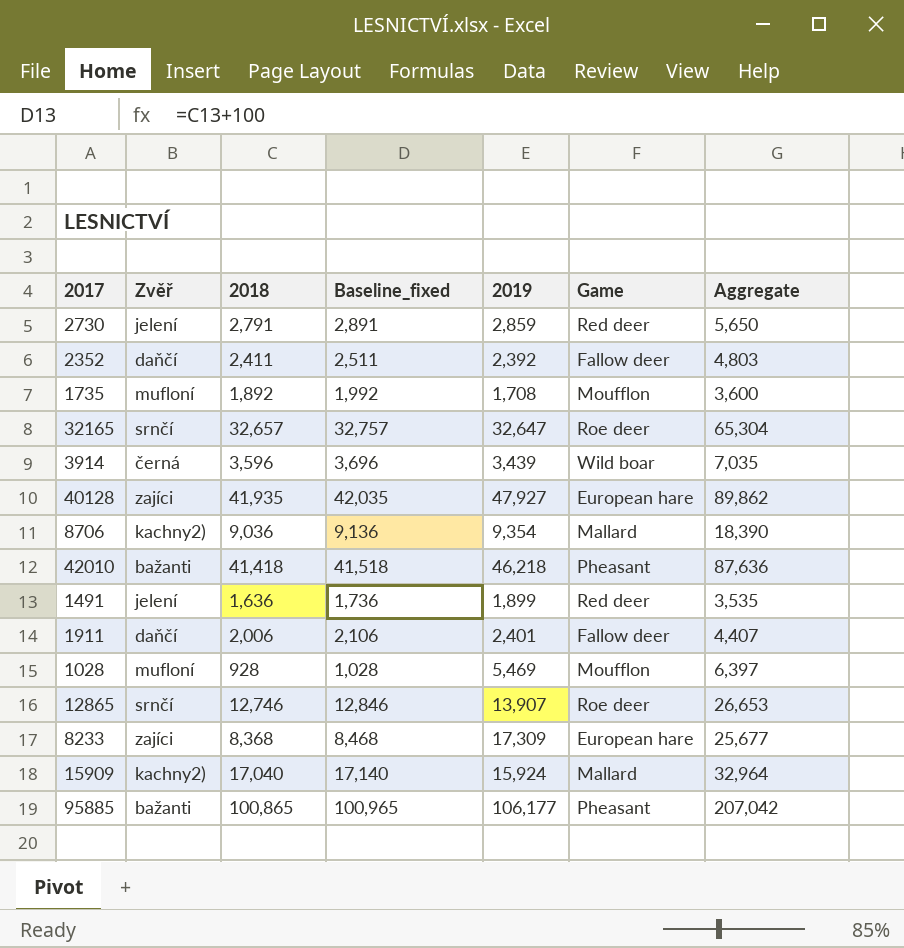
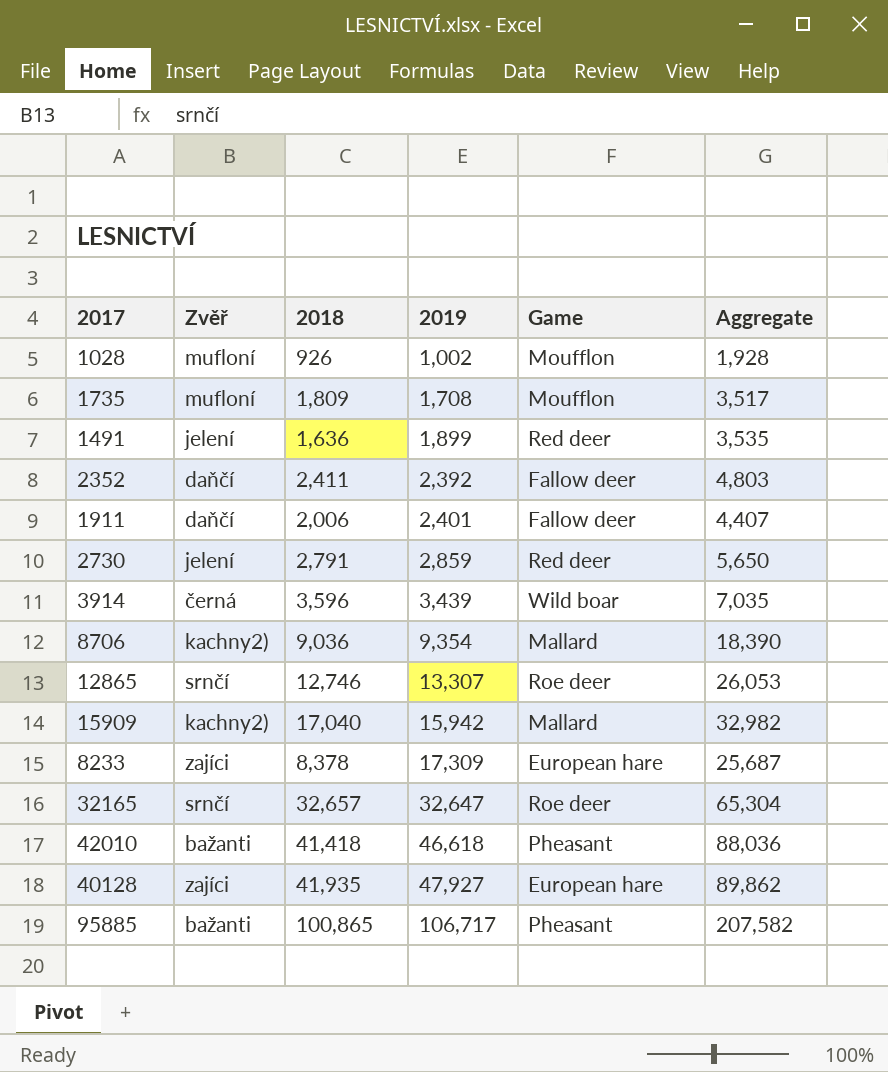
row order: none -> 2019 ascending
column Baseline_fixed | formula: [2018] + 100 -> none
1028 | 2018: 928 -> 926
1028 | 2019: 5,469 -> 1,002
1028 | Aggregate: 6,397 -> 1,928
1735 | 2018: 1,892 -> 1,809
1735 | Aggregate: 3,600 -> 3,517
12865 | 2019: 13,907 -> 13,307
12865 | Aggregate: 26,653 -> 26,053
15909 | 2019: 15,924 -> 15,942
15909 | Aggregate: 32,964 -> 32,982
8233 | 2018: 8,368 -> 8,378
8233 | Aggregate: 25,677 -> 25,687
42010 | 2019: 46,218 -> 46,618
42010 | Aggregate: 87,636 -> 88,036
95885 | 2019: 106,177 -> 106,717
95885 | Aggregate: 207,042 -> 207,582

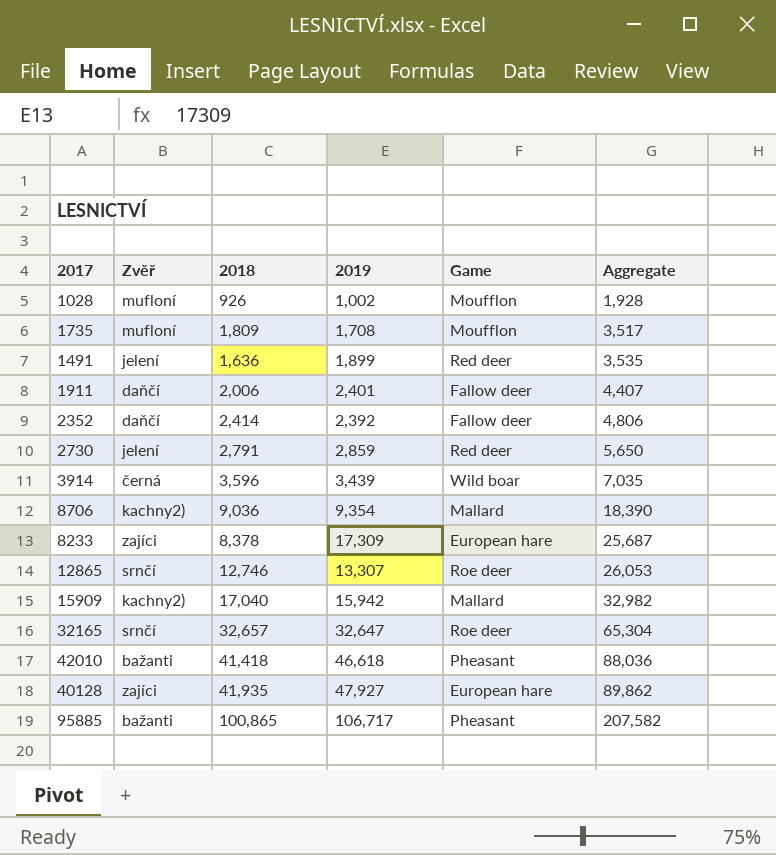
row order: 2019 ascending -> Aggregate ascending
2352 | 2018: 2,411 -> 2,414
2352 | Aggregate: 4,803 -> 4,806

